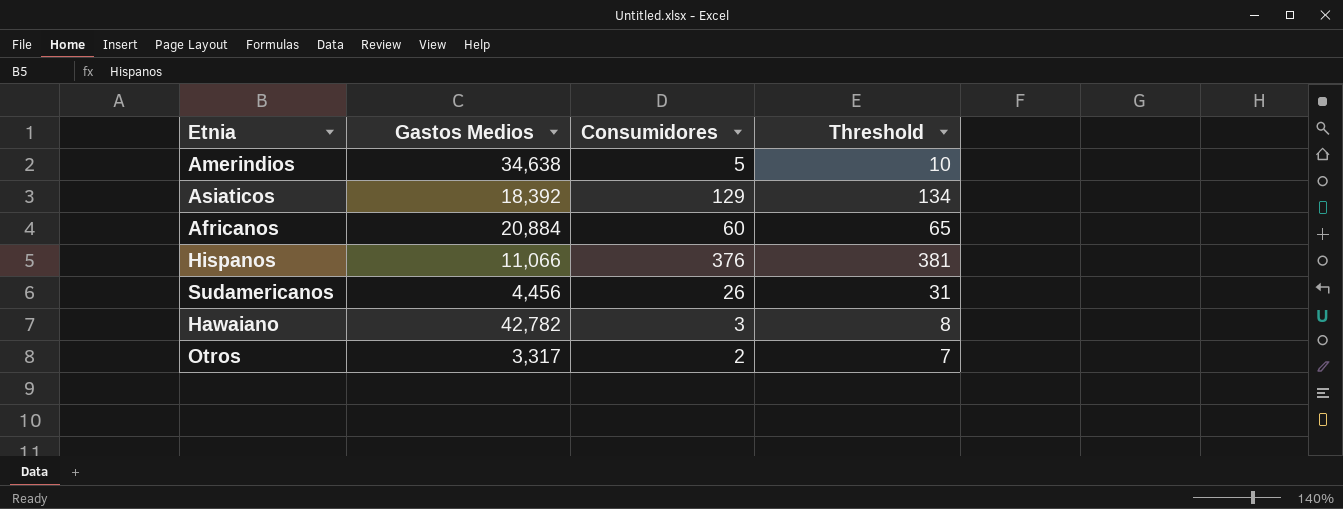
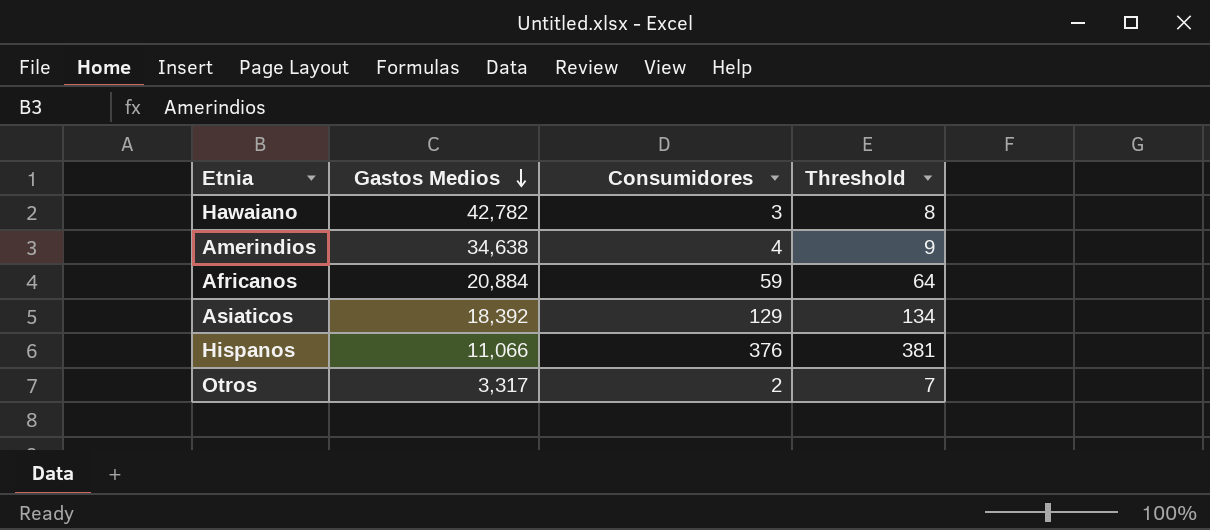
row order: none -> Gastos Medios descending
row Sudamericanos: 4,456 | 26 | 31 -> none
Amerindios | Consumidores: 5 -> 4
Amerindios | Threshold: 10 -> 9
Africanos | Consumidores: 60 -> 59
Africanos | Threshold: 65 -> 64

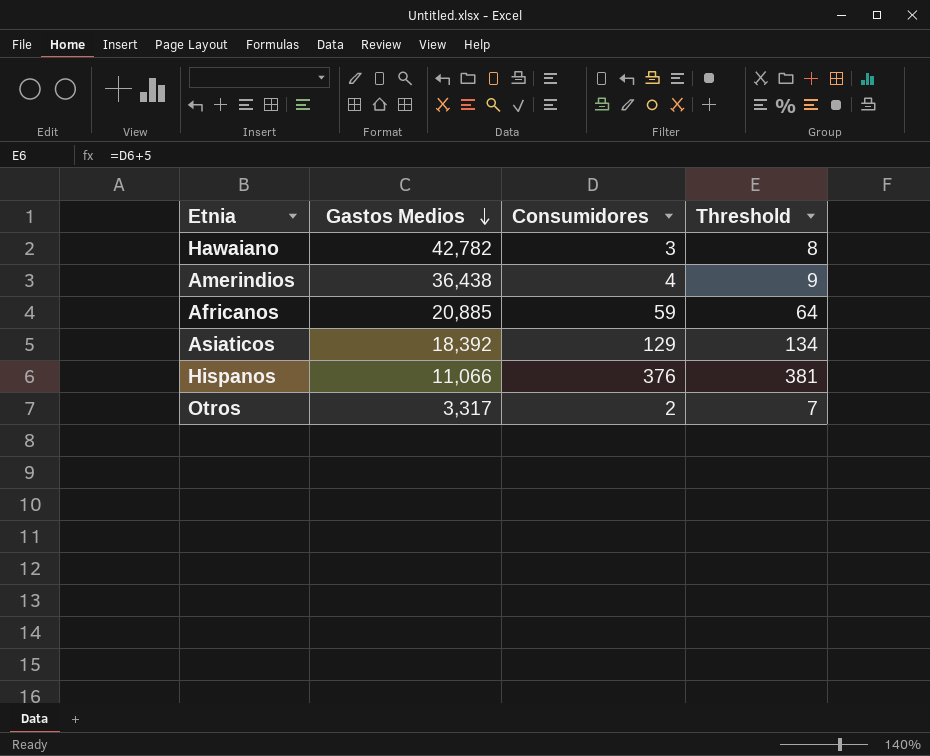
Amerindios | Gastos Medios: 34,638 -> 36,438
Africanos | Gastos Medios: 20,884 -> 20,885

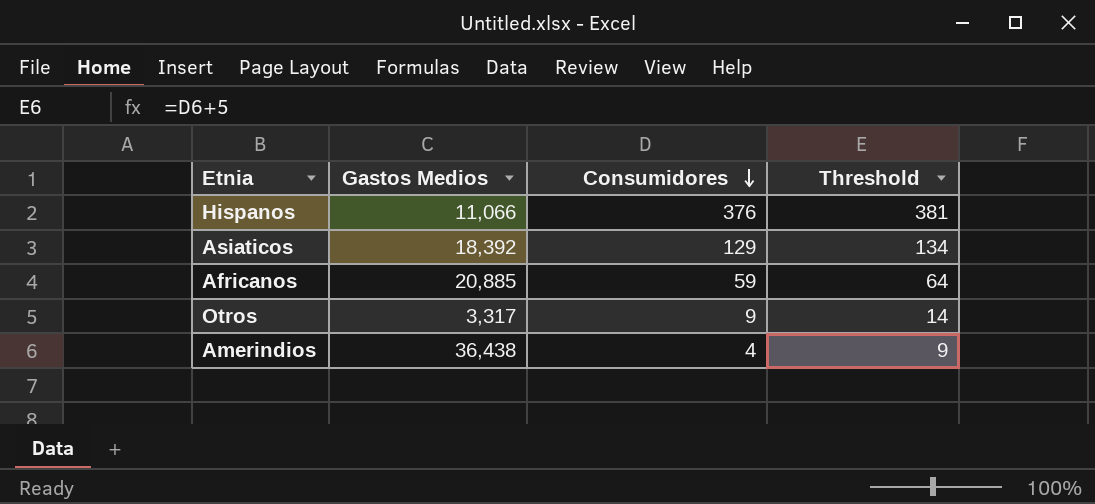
row order: Gastos Medios descending -> Consumidores descending
row Hawaiano: 42,782 | 3 | 8 -> none
Otros | Consumidores: 2 -> 9
Otros | Threshold: 7 -> 14

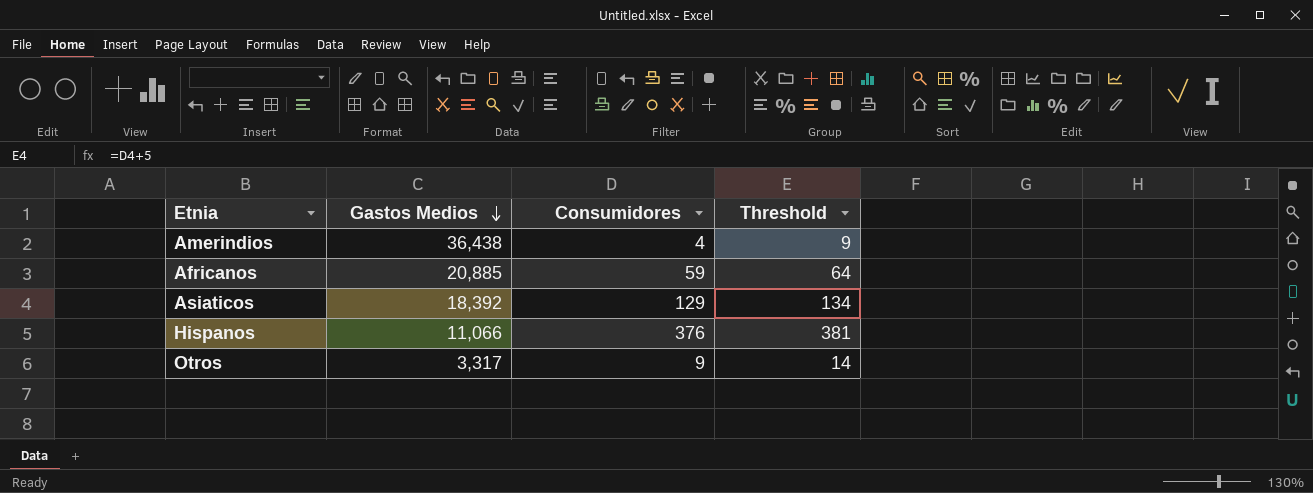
row order: Consumidores descending -> Gastos Medios descending

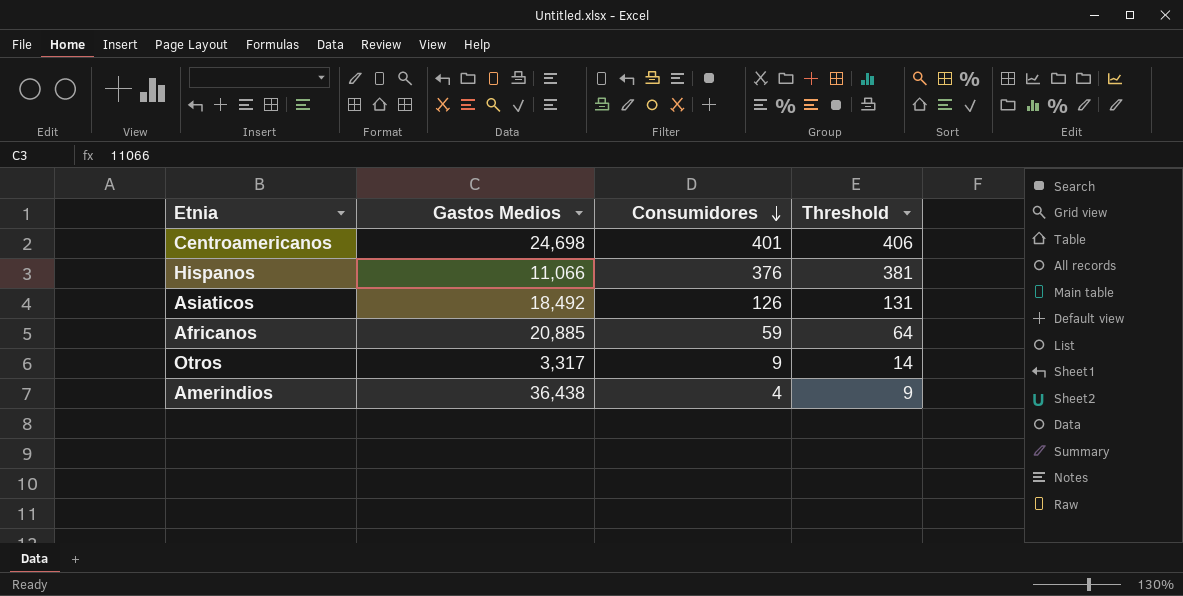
row order: Gastos Medios descending -> Consumidores descending
row Centroamericanos: none -> 24,698 | 401 | 406
Asiaticos | Gastos Medios: 18,392 -> 18,492
Asiaticos | Consumidores: 129 -> 126
Asiaticos | Threshold: 134 -> 131

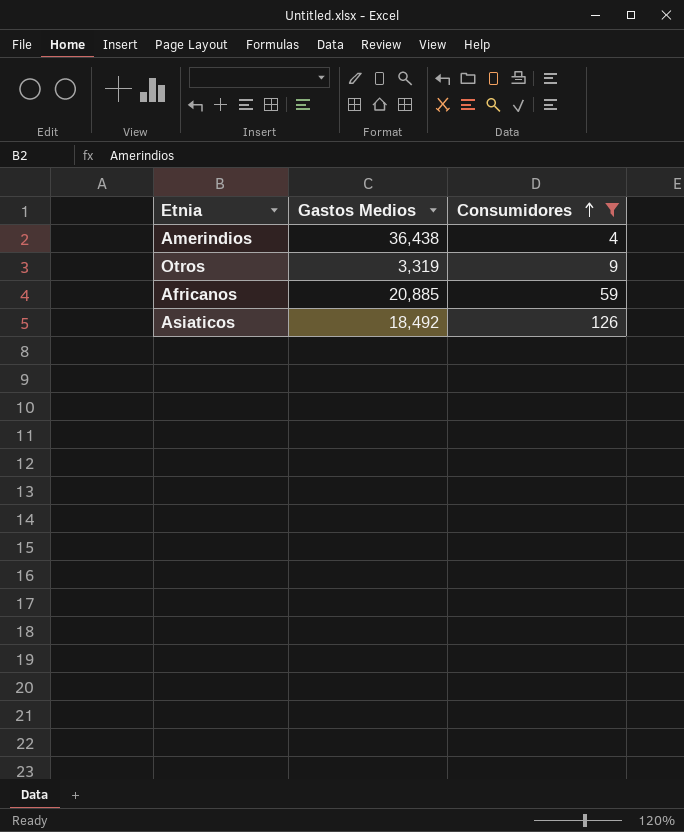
filter: none -> Consumidores <= 126
row order: Consumidores descending -> Consumidores ascending
column Threshold | formula: [Consumidores] + 5 -> none
Otros | Gastos Medios: 3,317 -> 3,319

